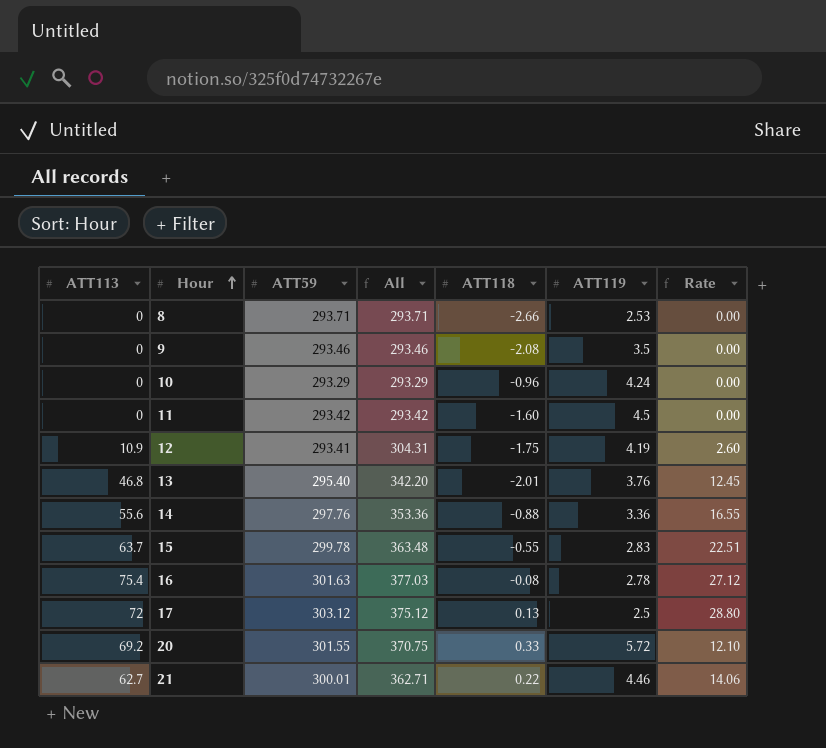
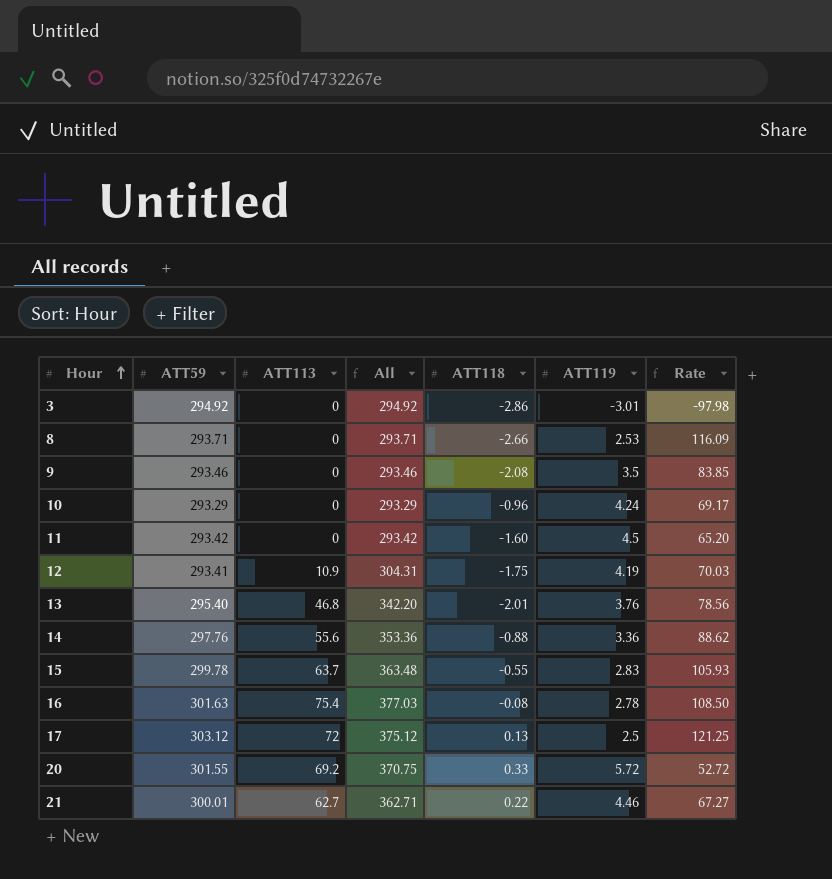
column ATT113 | position: 1 -> 3
column Rate | formula: [ATT113] / [ATT119] -> [ATT59] / [ATT119]
row 3: none -> 294.92 | 0 | 294.92 | -2.86 | -3.01 | -97.98

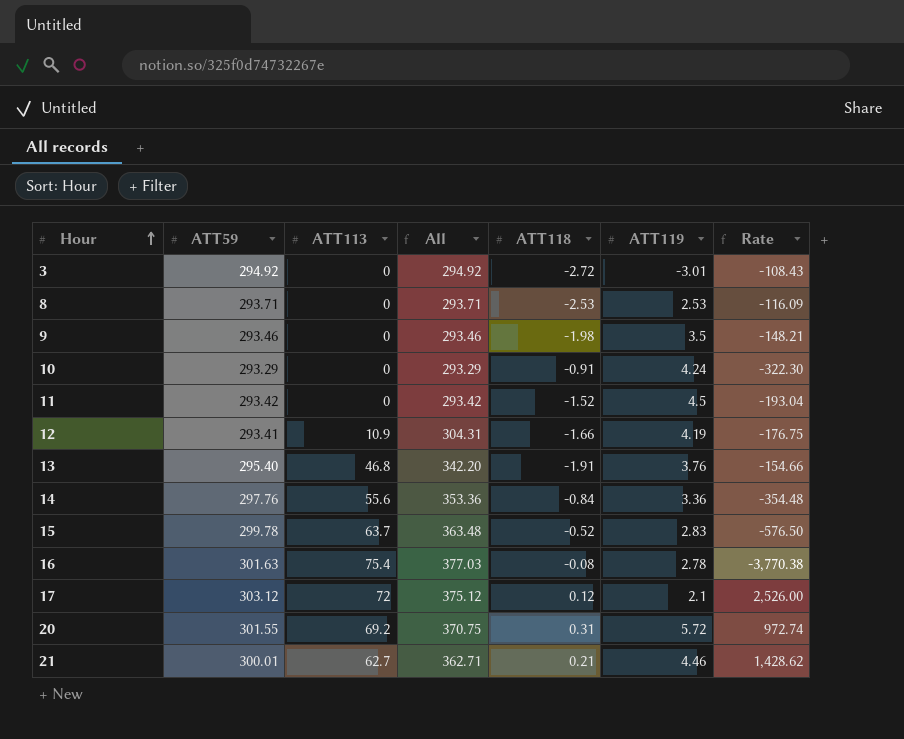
column Rate | formula: [ATT59] / [ATT119] -> [ATT59] / [ATT118]
3 | ATT118: -2.86 -> -2.72
8 | ATT118: -2.66 -> -2.53
9 | ATT118: -2.08 -> -1.98
10 | ATT118: -0.96 -> -0.91
11 | ATT118: -1.60 -> -1.52
12 | ATT118: -1.75 -> -1.66
13 | ATT118: -2.01 -> -1.91
14 | ATT118: -0.88 -> -0.84
15 | ATT118: -0.55 -> -0.52
17 | ATT118: 0.13 -> 0.12
17 | ATT119: 2.5 -> 2.1
20 | ATT118: 0.33 -> 0.31
21 | ATT118: 0.22 -> 0.21

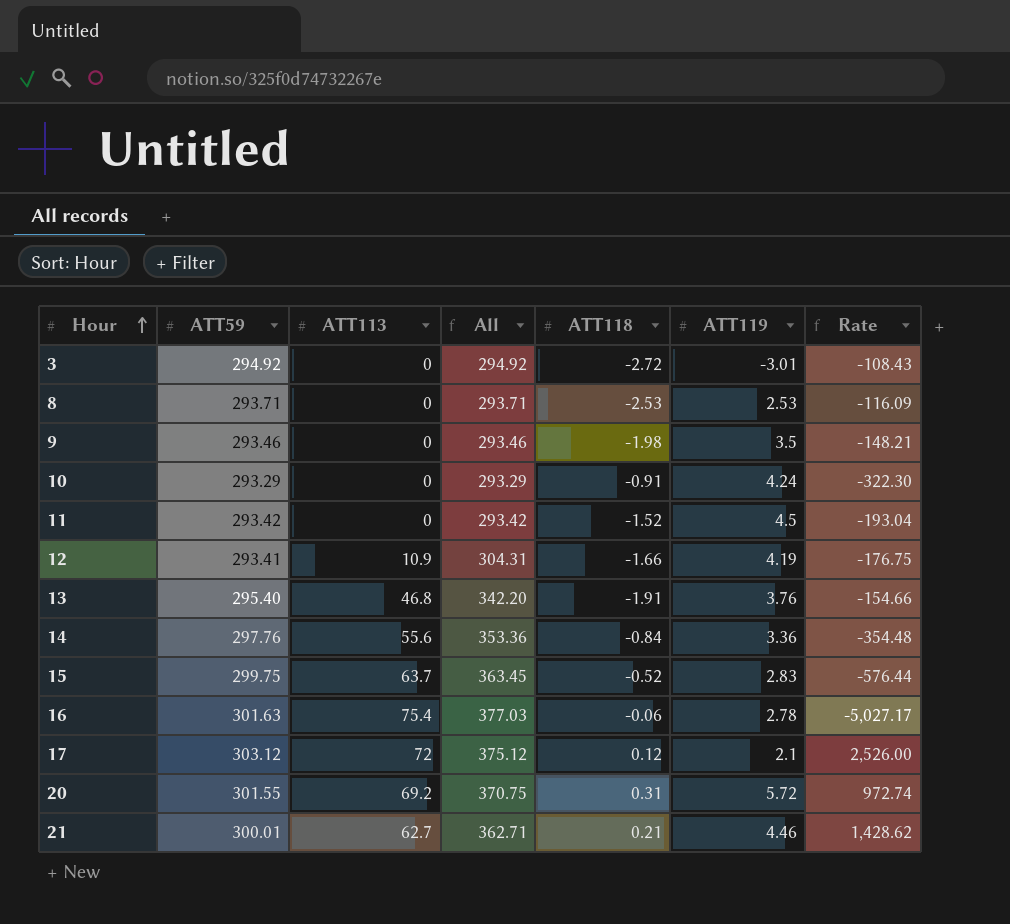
15 | ATT59: 299.78 -> 299.75
15 | All: 363.48 -> 363.45
15 | Rate: -576.50 -> -576.44
16 | ATT118: -0.08 -> -0.06
16 | Rate: -3,770.38 -> -5,027.17

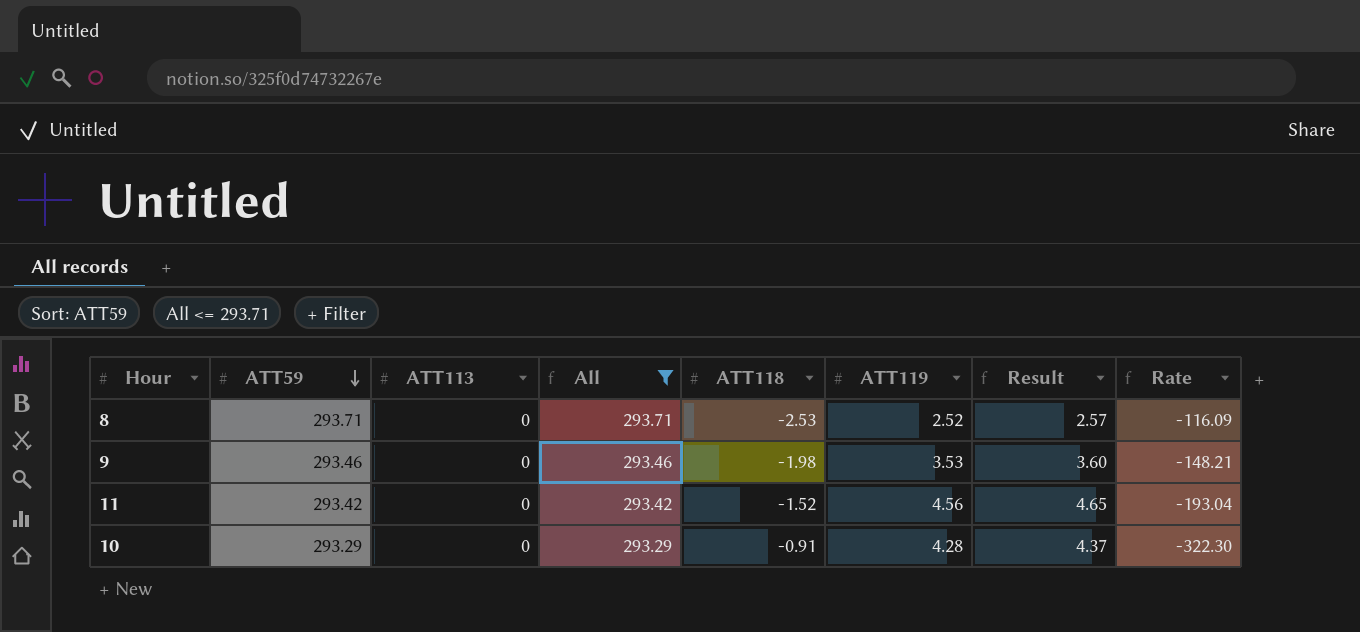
filter: none -> All <= 293.71
row order: Hour ascending -> ATT59 descending
column Result | formula: none -> [ATT119] * 1.02
8 | ATT119: 2.53 -> 2.52
9 | ATT119: 3.5 -> 3.53
11 | ATT119: 4.5 -> 4.56
10 | ATT119: 4.24 -> 4.28

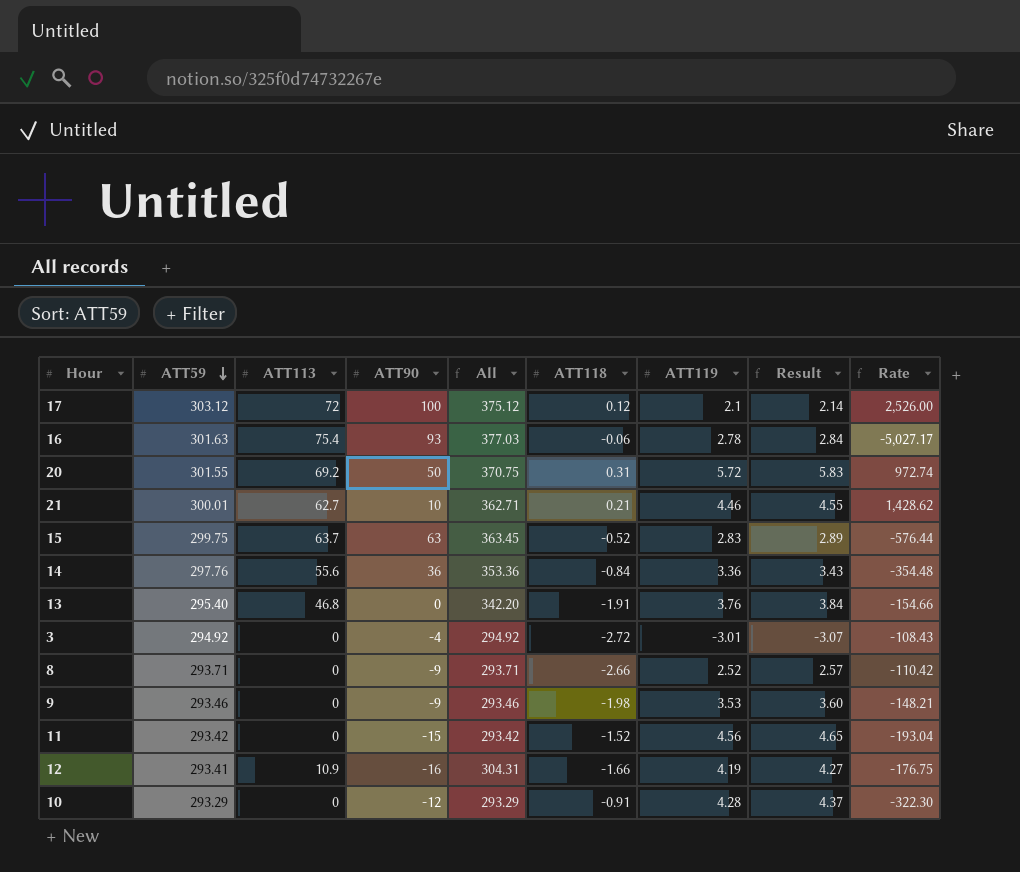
filter: All <= 293.71 -> none
column ATT90 | position: none -> 4
8 | ATT118: -2.53 -> -2.66
8 | Rate: -116.09 -> -110.42

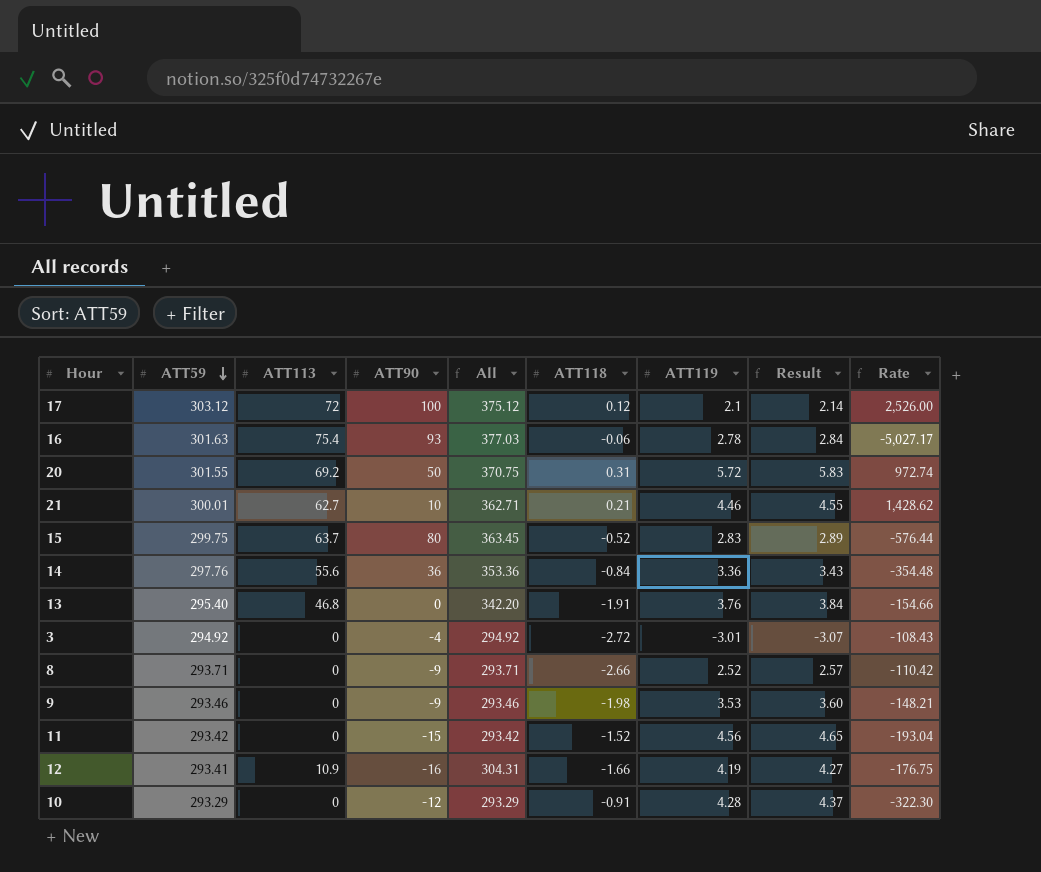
15 | ATT90: 63 -> 80

